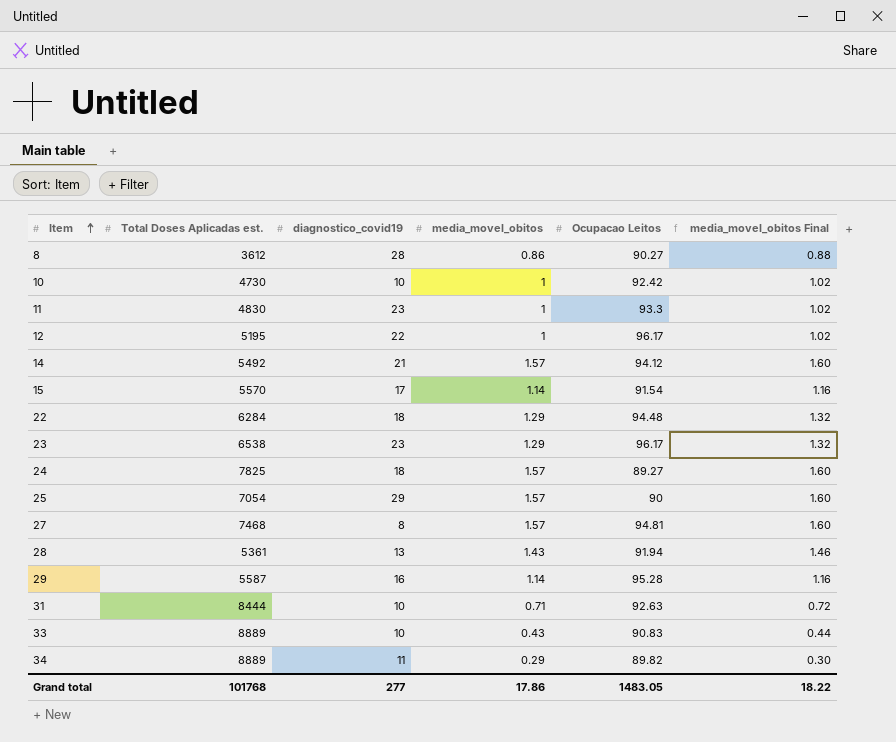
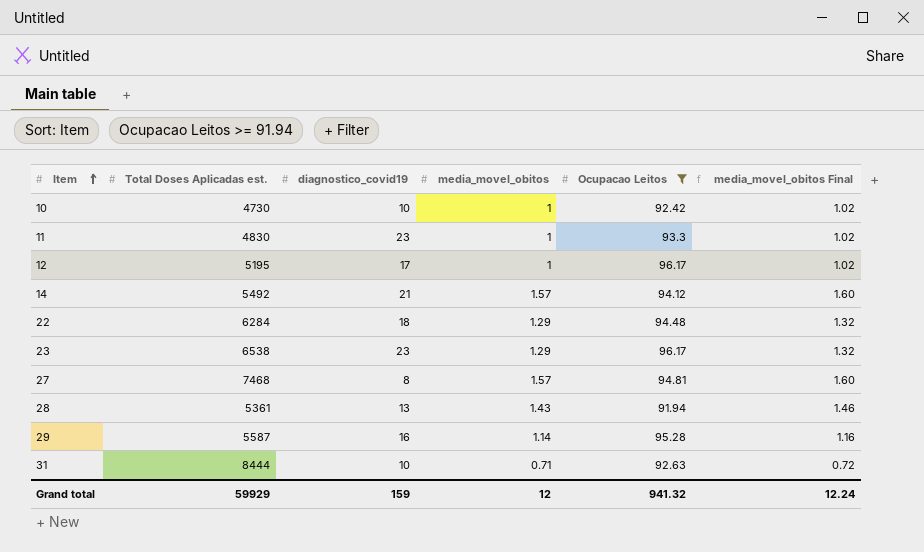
filter: none -> Ocupacao Leitos >= 91.94
12 | diagnostico_covid19: 22 -> 17
Grand total | Total Doses Aplicadas est.: 101768 -> 59929
Grand total | diagnostico_covid19: 277 -> 159
Grand total | media_movel_obitos: 17.86 -> 12
Grand total | Ocupacao Leitos: 1483.05 -> 941.32
Grand total | media_movel_obitos Final: 18.22 -> 12.24

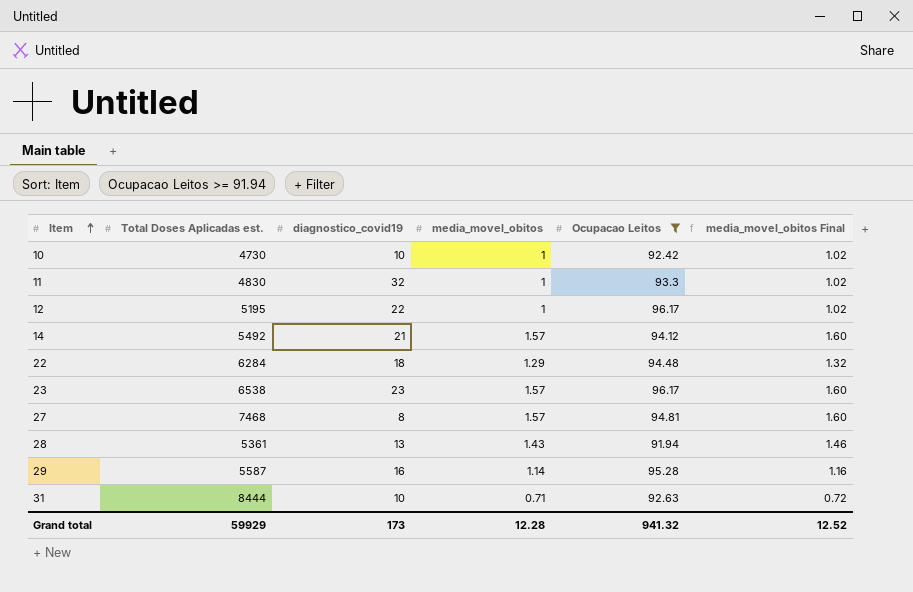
11 | diagnostico_covid19: 23 -> 32
12 | diagnostico_covid19: 17 -> 22
23 | media_movel_obitos: 1.29 -> 1.57
23 | media_movel_obitos Final: 1.32 -> 1.60
Grand total | diagnostico_covid19: 159 -> 173
Grand total | media_movel_obitos: 12 -> 12.28
Grand total | media_movel_obitos Final: 12.24 -> 12.52

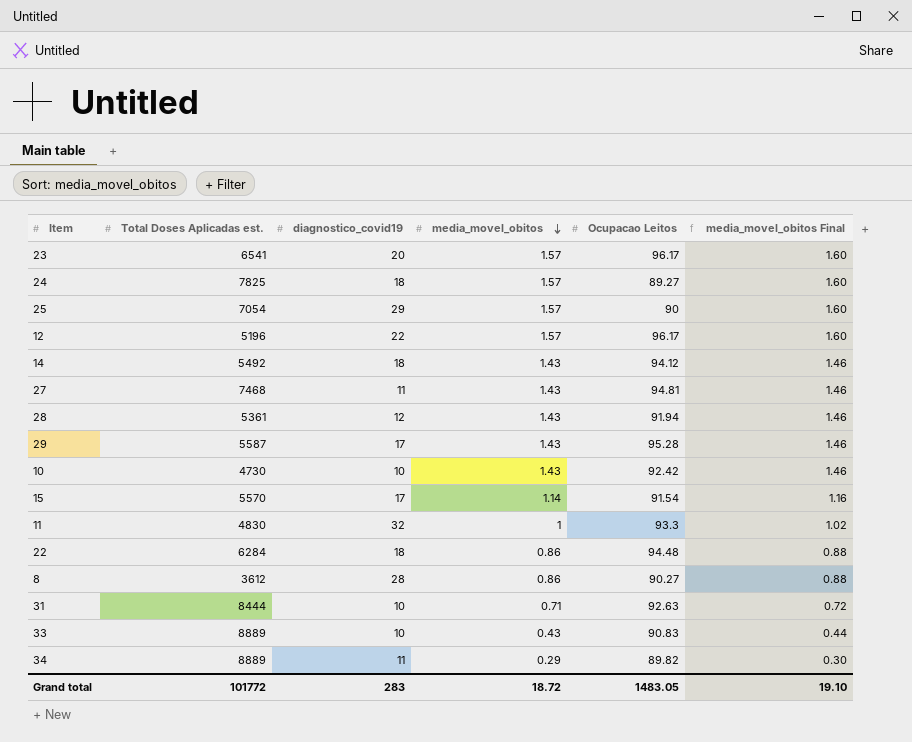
filter: Ocupacao Leitos >= 91.94 -> none
row order: Item ascending -> media_movel_obitos descending
23 | Total Doses Aplicadas est.: 6538 -> 6541
23 | diagnostico_covid19: 23 -> 20
12 | Total Doses Aplicadas est.: 5195 -> 5196
12 | media_movel_obitos: 1 -> 1.57
12 | media_movel_obitos Final: 1.02 -> 1.60
14 | diagnostico_covid19: 21 -> 18
14 | media_movel_obitos: 1.57 -> 1.43
14 | media_movel_obitos Final: 1.60 -> 1.46
27 | diagnostico_covid19: 8 -> 11
27 | media_movel_obitos: 1.57 -> 1.43
27 | media_movel_obitos Final: 1.60 -> 1.46
28 | diagnostico_covid19: 13 -> 12
29 | diagnostico_covid19: 16 -> 17
29 | media_movel_obitos: 1.14 -> 1.43
29 | media_movel_obitos Final: 1.16 -> 1.46
10 | media_movel_obitos: 1 -> 1.43
10 | media_movel_obitos Final: 1.02 -> 1.46
22 | media_movel_obitos: 1.29 -> 0.86
22 | media_movel_obitos Final: 1.32 -> 0.88
Grand total | Total Doses Aplicadas est.: 59929 -> 101772
Grand total | diagnostico_covid19: 173 -> 283
Grand total | media_movel_obitos: 12.28 -> 18.72
Grand total | Ocupacao Leitos: 941.32 -> 1483.05
Grand total | media_movel_obitos Final: 12.52 -> 19.10

